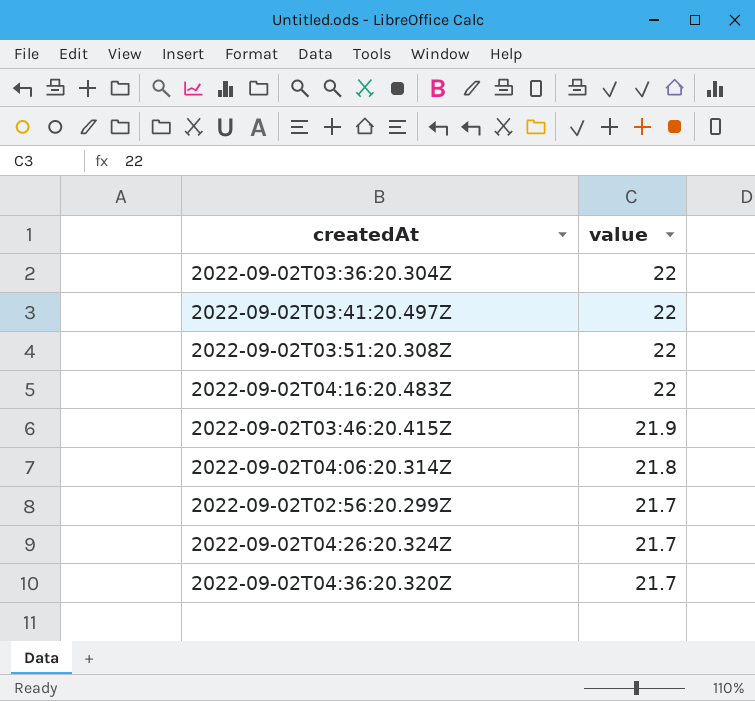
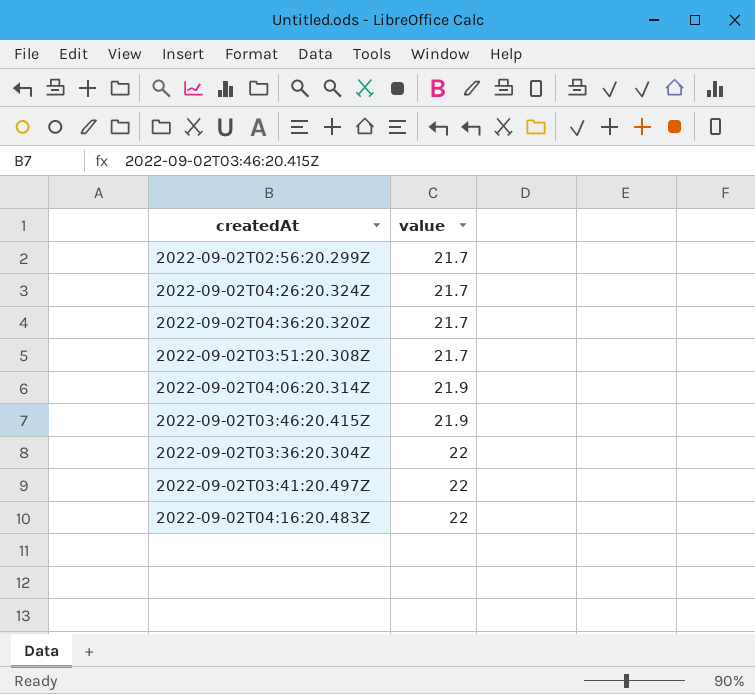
row order: value descending -> value ascending
2022-09-02T03:51:20.308Z | value: 22 -> 21.7
2022-09-02T04:06:20.314Z | value: 21.8 -> 21.9

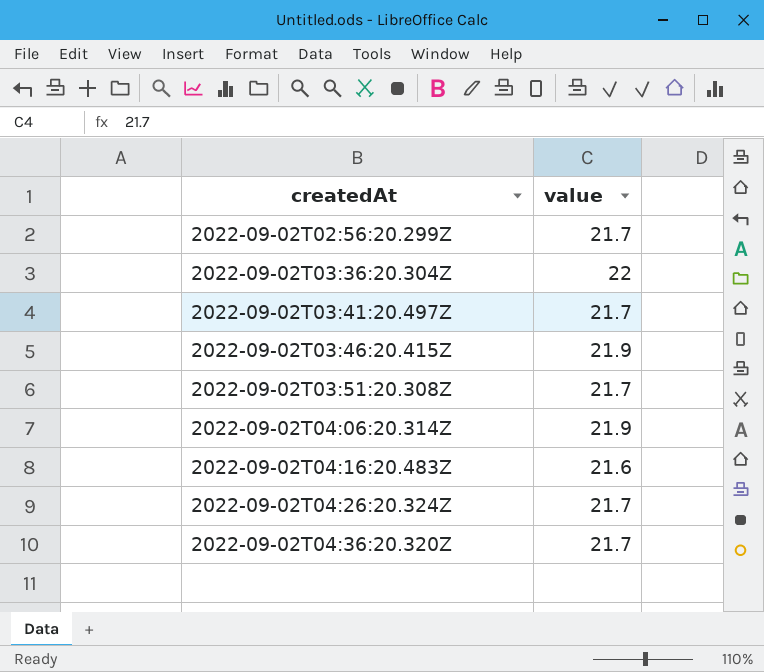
row order: value ascending -> createdAt ascending
2022-09-02T03:41:20.497Z | value: 22 -> 21.7
2022-09-02T04:16:20.483Z | value: 22 -> 21.6

